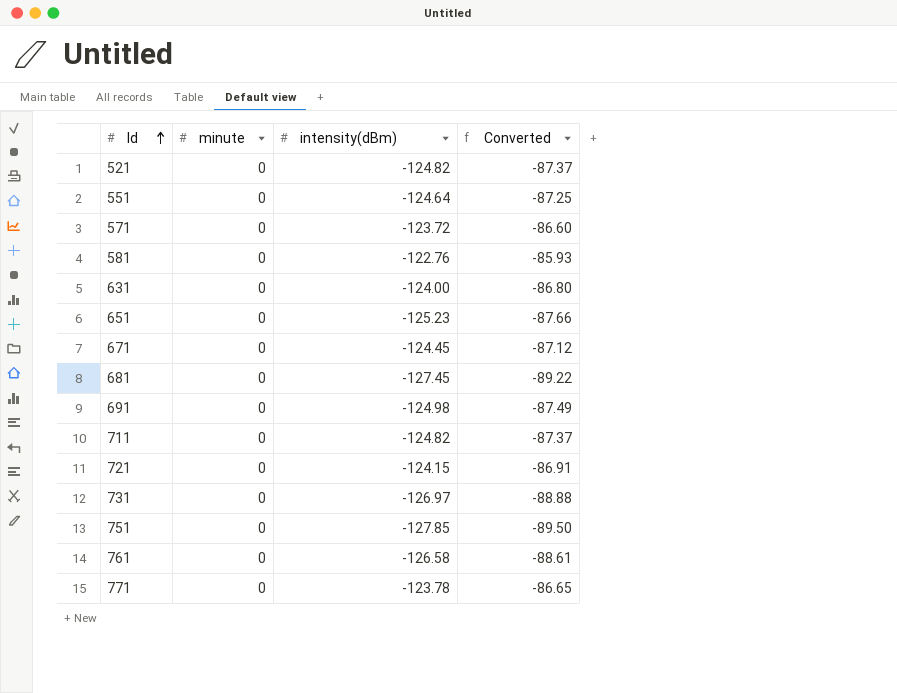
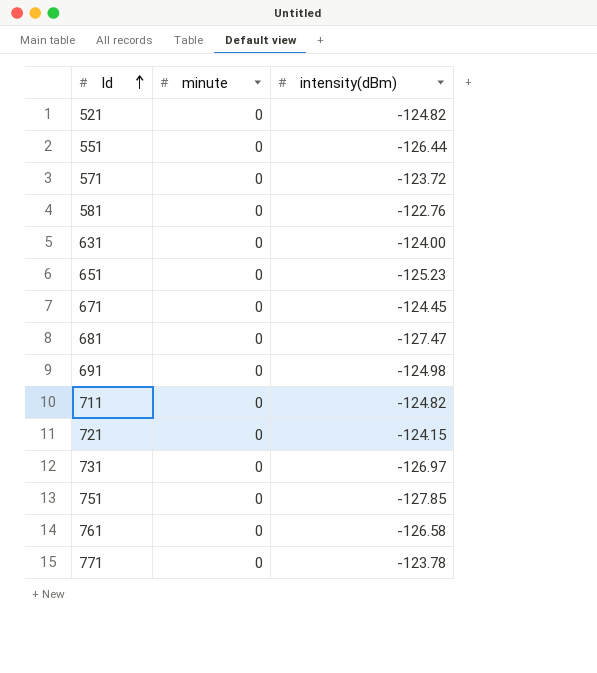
column Converted | formula: [intensity(dBm)] * 0.7 -> none
551 | intensity(dBm): -124.64 -> -126.44
681 | intensity(dBm): -127.45 -> -127.47

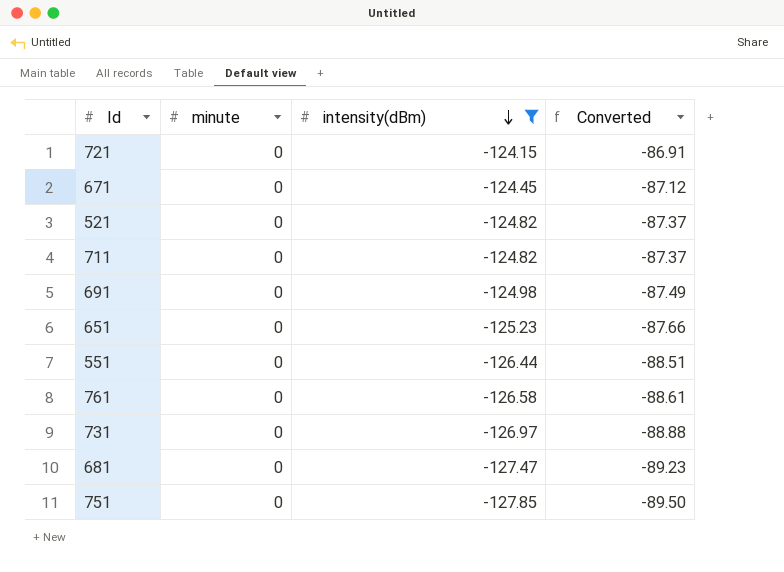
filter: none -> intensity(dBm) <= -124.15
row order: Id ascending -> intensity(dBm) descending
column Converted | formula: none -> [intensity(dBm)] * 0.7

